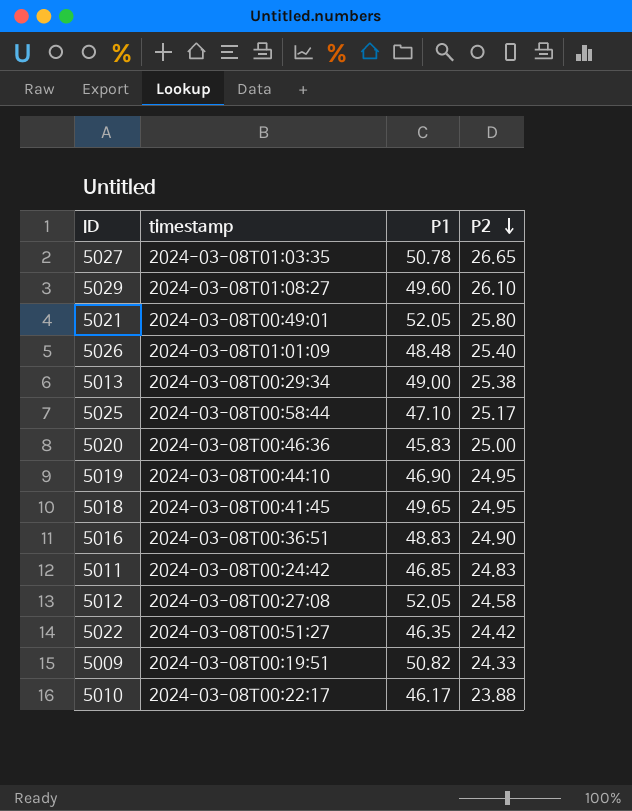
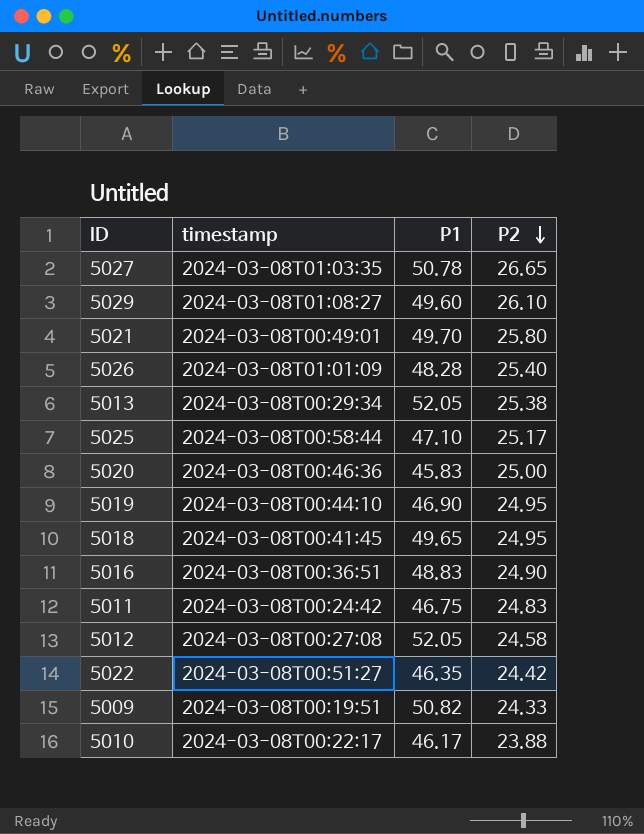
5021 | P1: 52.05 -> 49.70
5026 | P1: 48.48 -> 48.28
5013 | P1: 49.00 -> 52.05
5011 | P1: 46.85 -> 46.75

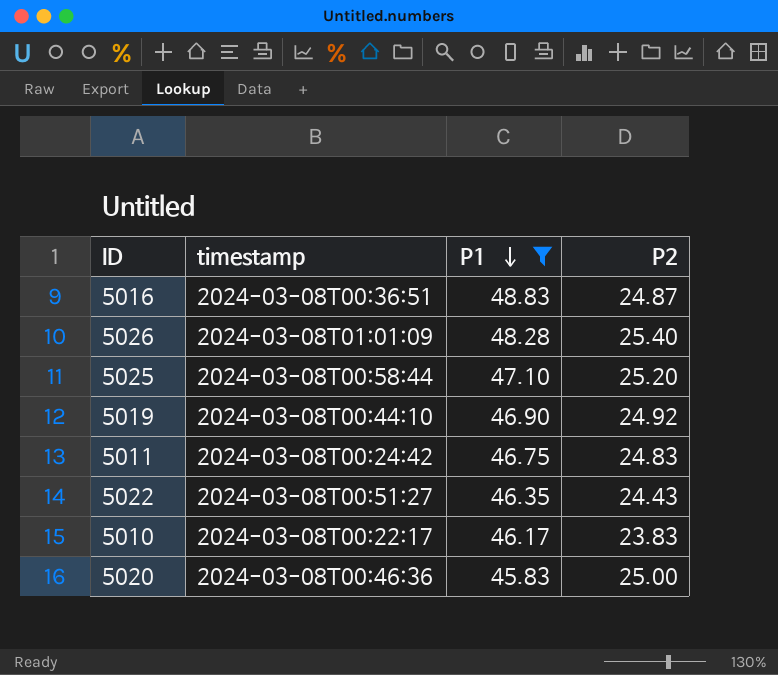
filter: none -> P1 <= 48.83
row order: P2 descending -> P1 descending
5016 | P2: 24.90 -> 24.87
5025 | P2: 25.17 -> 25.20
5019 | P2: 24.95 -> 24.92
5022 | P2: 24.42 -> 24.43
5010 | P2: 23.88 -> 23.83

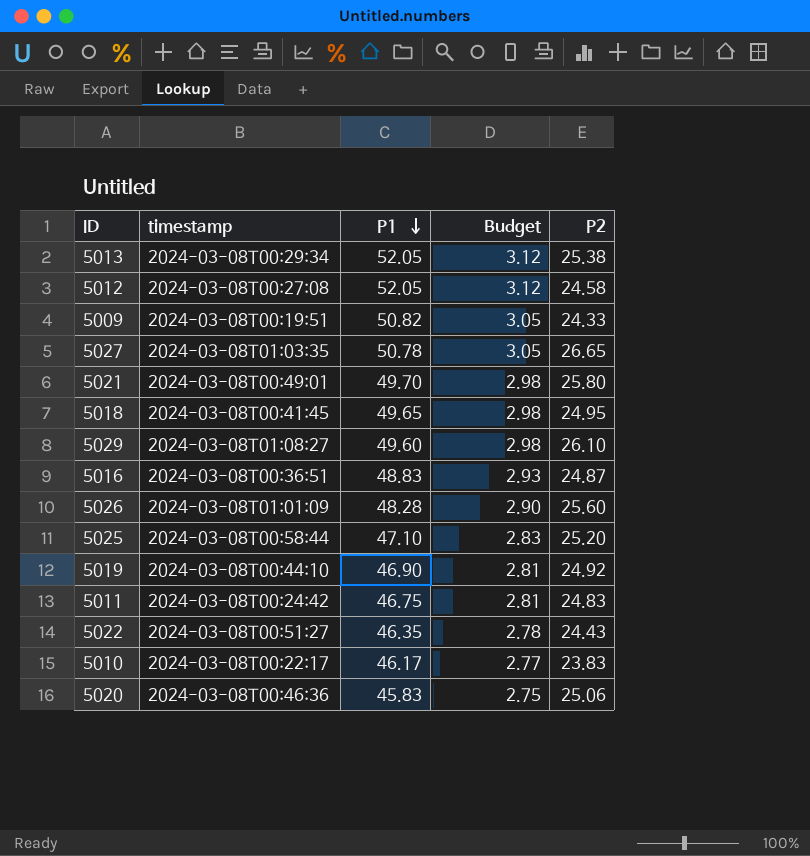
filter: P1 <= 48.83 -> none
column Budget | formula: none -> [P1] * 0.06
5026 | P2: 25.40 -> 25.60
5020 | P2: 25.00 -> 25.06

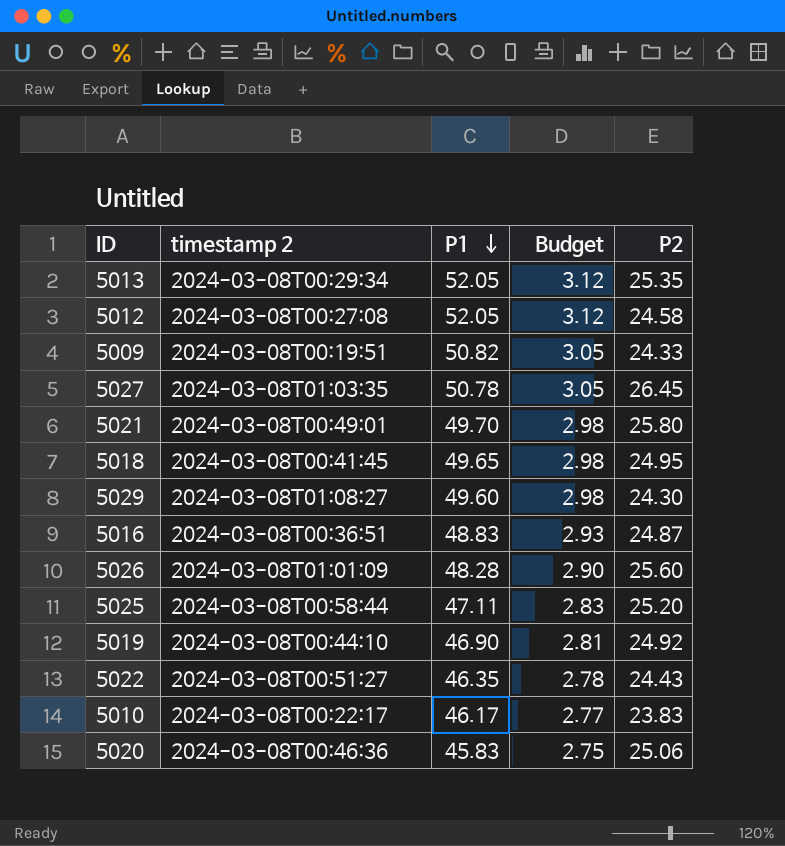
column name: timestamp -> timestamp 2
row 5011: 2024-03-08T00:24:42 | 46.75 | 2.81 | 24.83 -> none
5013 | P2: 25.38 -> 25.35
5027 | P2: 26.65 -> 26.45
5029 | P2: 26.10 -> 24.30
5025 | P1: 47.10 -> 47.11

